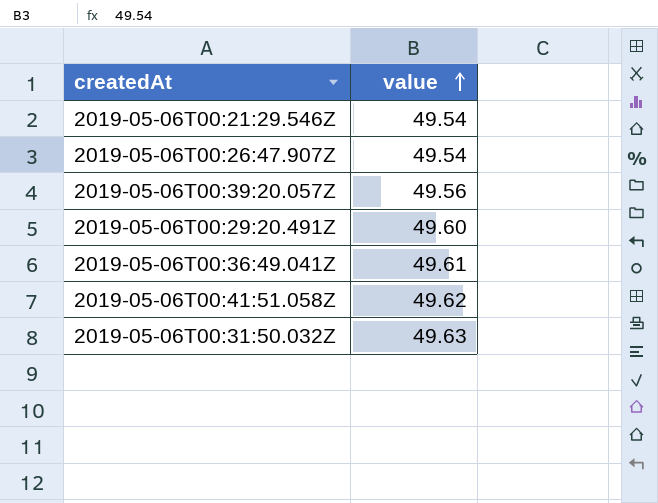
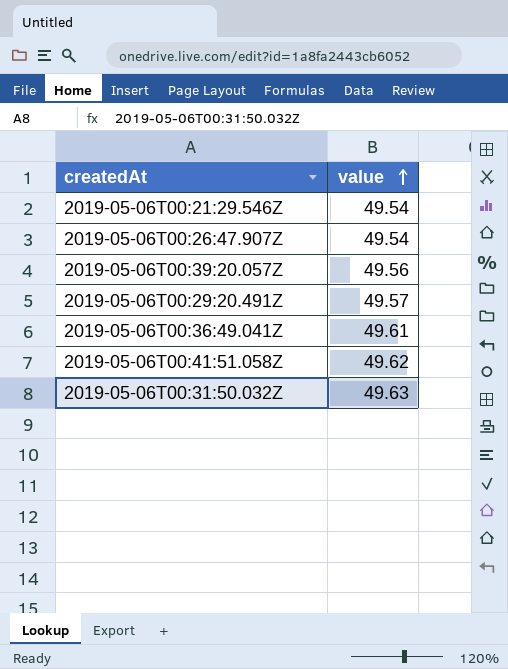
2019-05-06T00:29:20.491Z | value: 49.60 -> 49.57

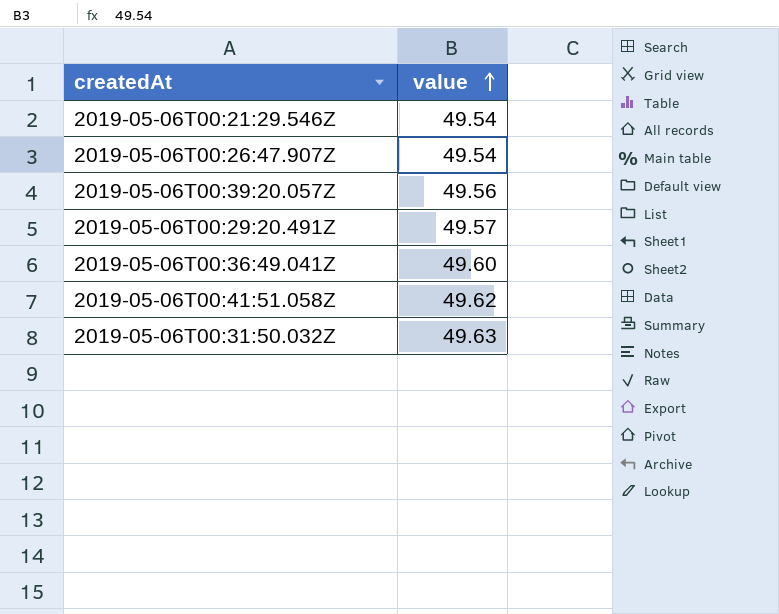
2019-05-06T00:36:49.041Z | value: 49.61 -> 49.60

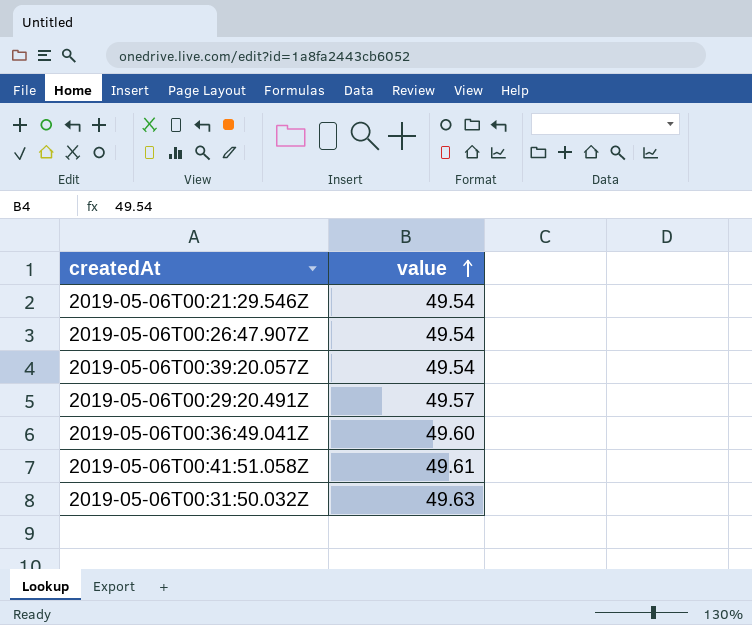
2019-05-06T00:39:20.057Z | value: 49.56 -> 49.54
2019-05-06T00:41:51.058Z | value: 49.62 -> 49.61

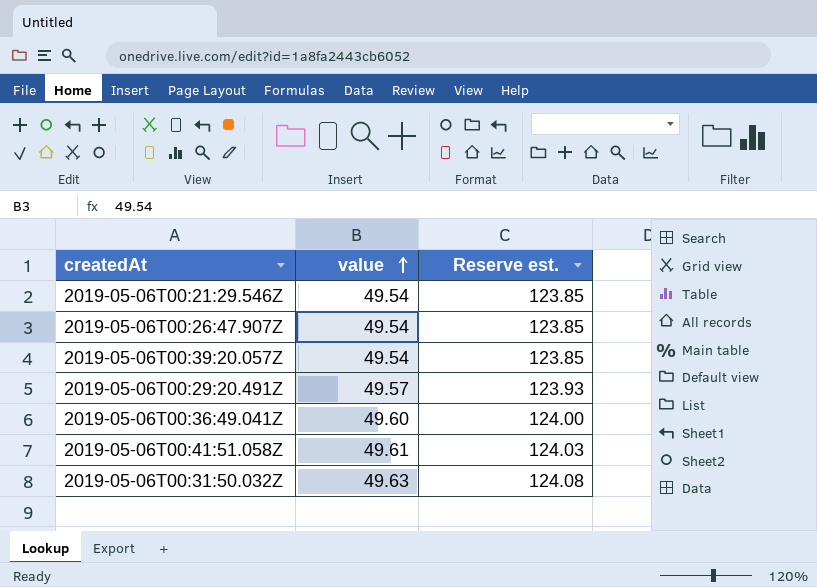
column Reserve est. | formula: none -> [value] * 2.5

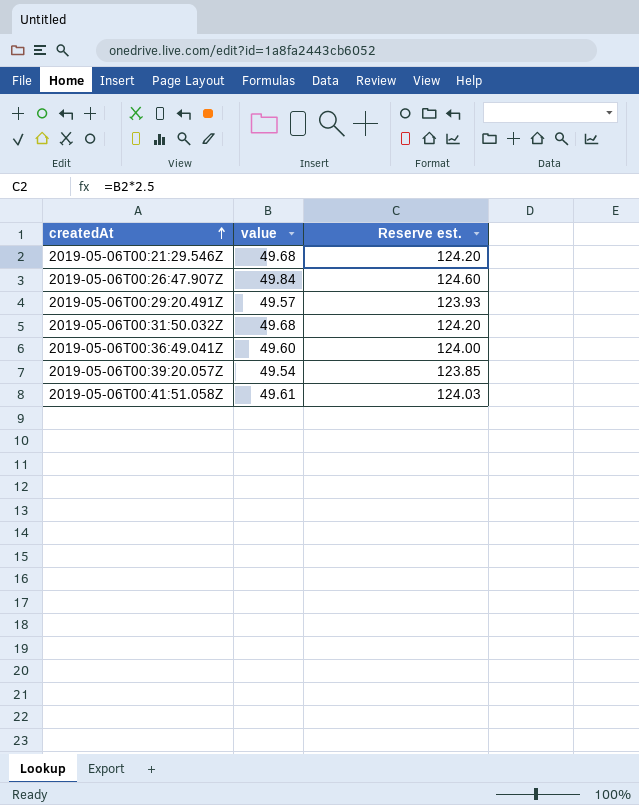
row order: value ascending -> createdAt ascending
2019-05-06T00:21:29.546Z | value: 49.54 -> 49.68
2019-05-06T00:21:29.546Z | Reserve est.: 123.85 -> 124.20
2019-05-06T00:26:47.907Z | value: 49.54 -> 49.84
2019-05-06T00:26:47.907Z | Reserve est.: 123.85 -> 124.60
2019-05-06T00:31:50.032Z | value: 49.63 -> 49.68
2019-05-06T00:31:50.032Z | Reserve est.: 124.08 -> 124.20

